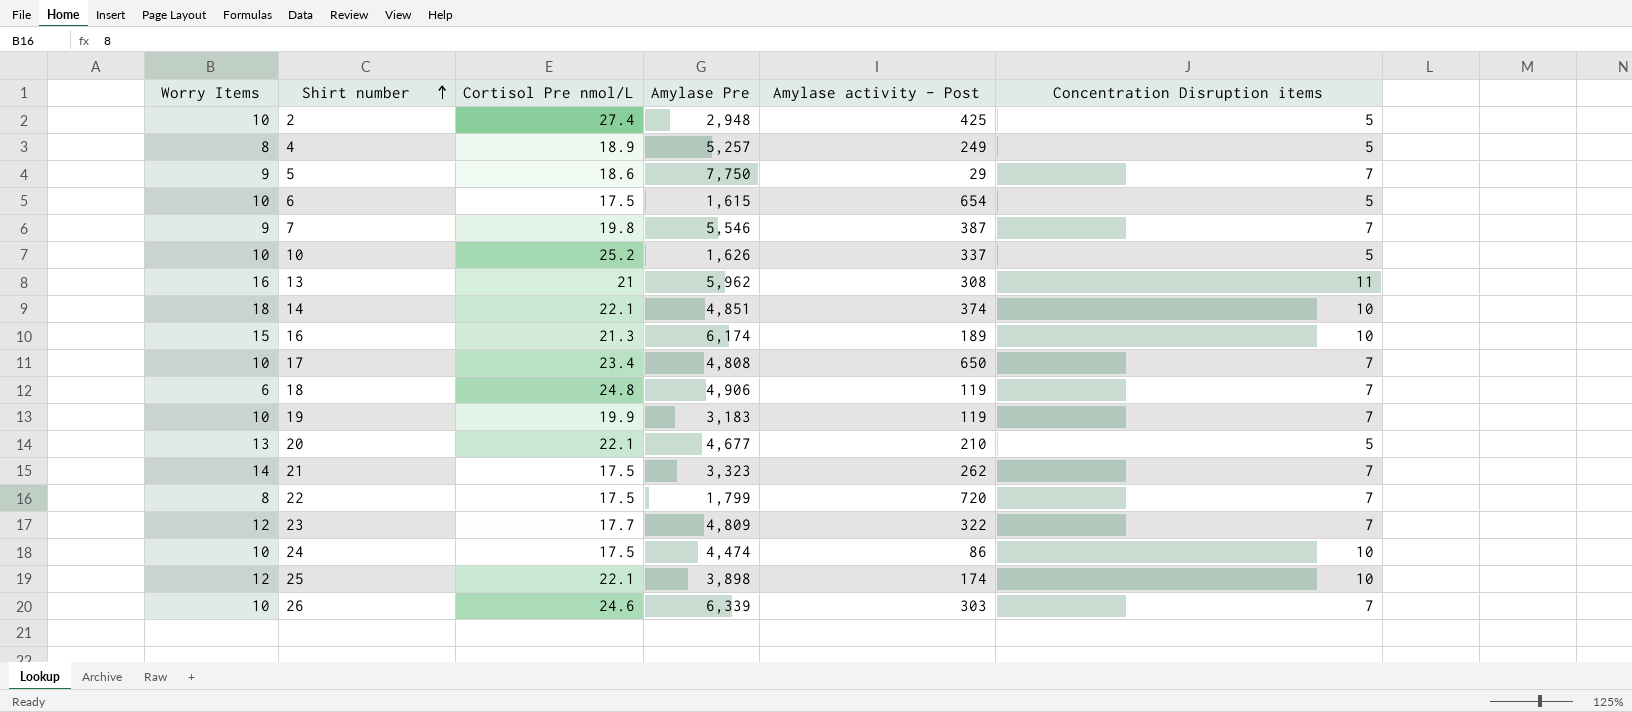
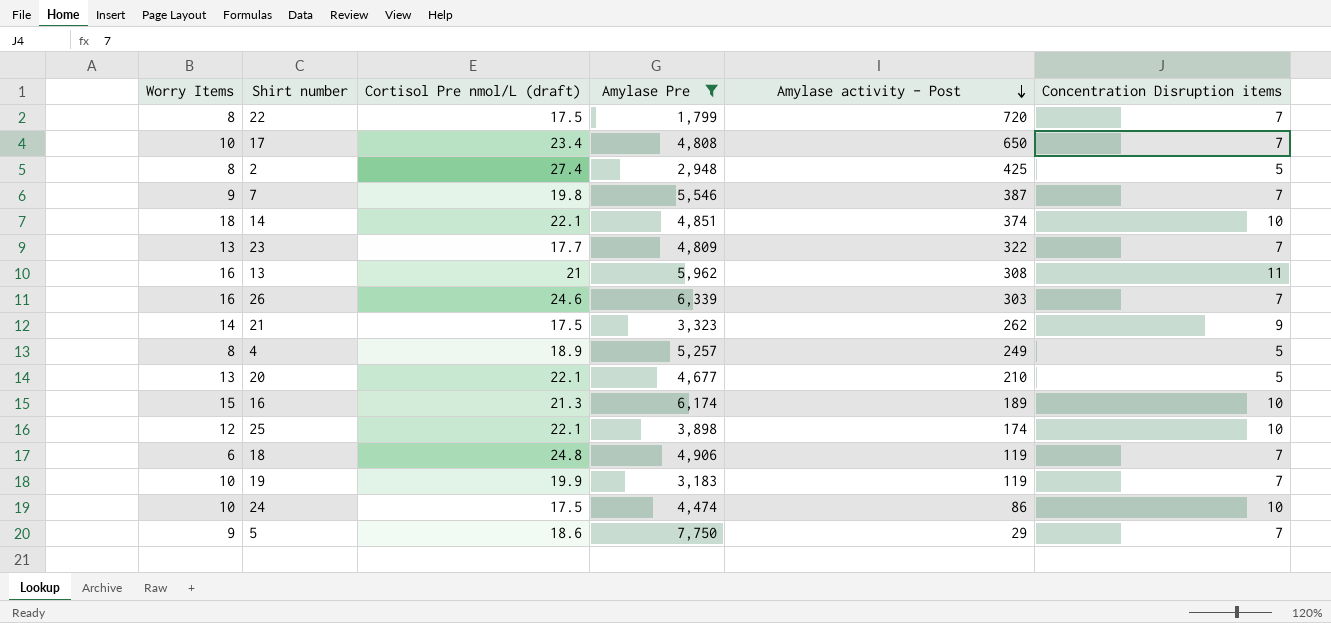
filter: none -> Amylase Pre >= 1,799
row order: Shirt number ascending -> Amylase activity - Post descending
column name: Cortisol Pre nmol/L -> Cortisol Pre nmol/L (draft)
2 | Worry Items: 10 -> 8
23 | Worry Items: 12 -> 13
26 | Worry Items: 10 -> 16
21 | Concentration Disruption items: 7 -> 9

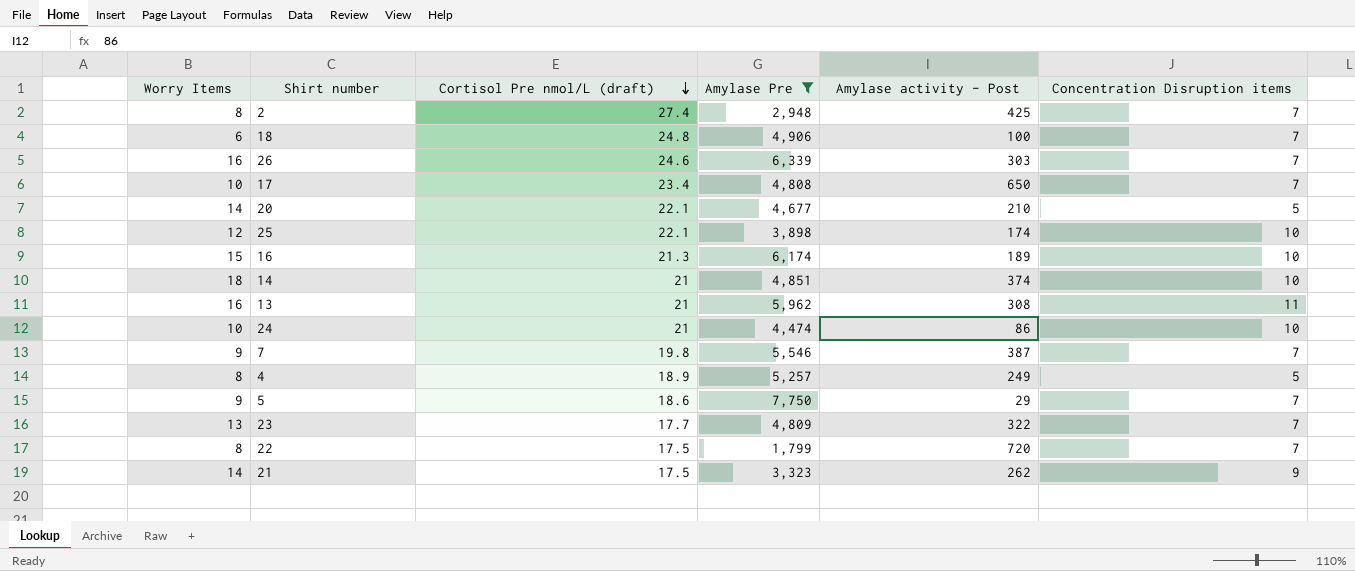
row order: Amylase activity - Post descending -> Cortisol Pre nmol/L (draft) descending
row 19: 10 | 19.9 | 3,183 | 119 | 7 -> none
2 | Concentration Disruption items: 5 -> 7
18 | Amylase activity - Post: 119 -> 100
20 | Worry Items: 13 -> 14
14 | Cortisol Pre nmol/L (draft): 22.1 -> 21
24 | Cortisol Pre nmol/L (draft): 17.5 -> 21

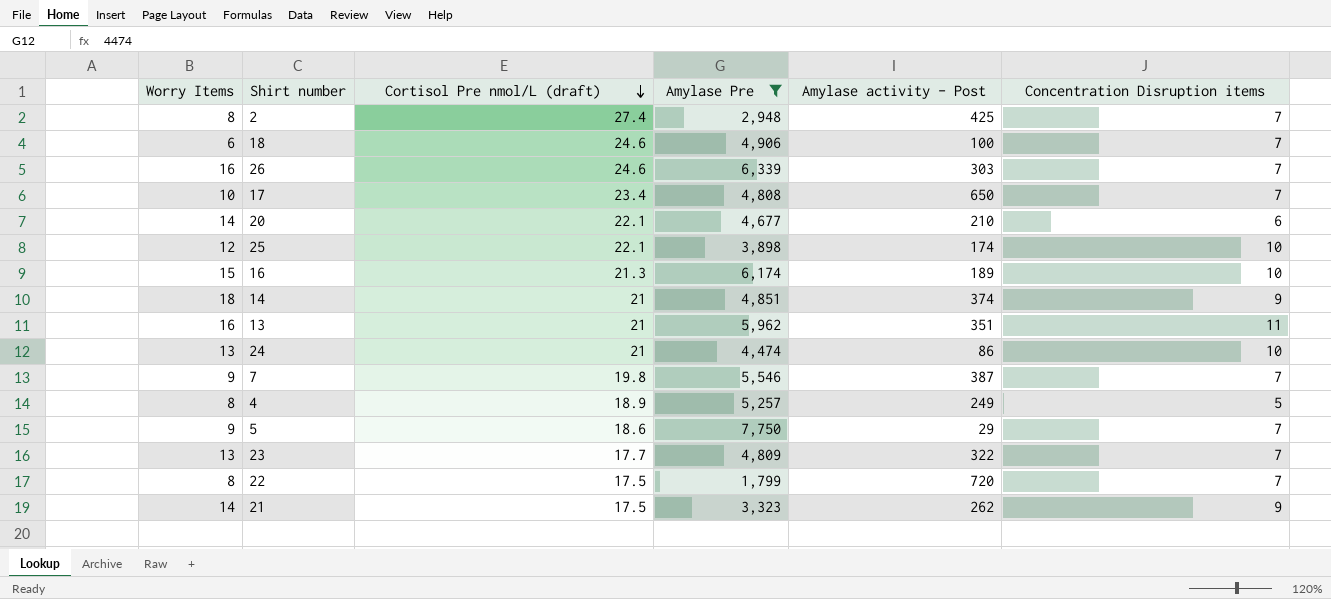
18 | Cortisol Pre nmol/L (draft): 24.8 -> 24.6
20 | Concentration Disruption items: 5 -> 6
14 | Concentration Disruption items: 10 -> 9
13 | Amylase activity - Post: 308 -> 351
24 | Worry Items: 10 -> 13

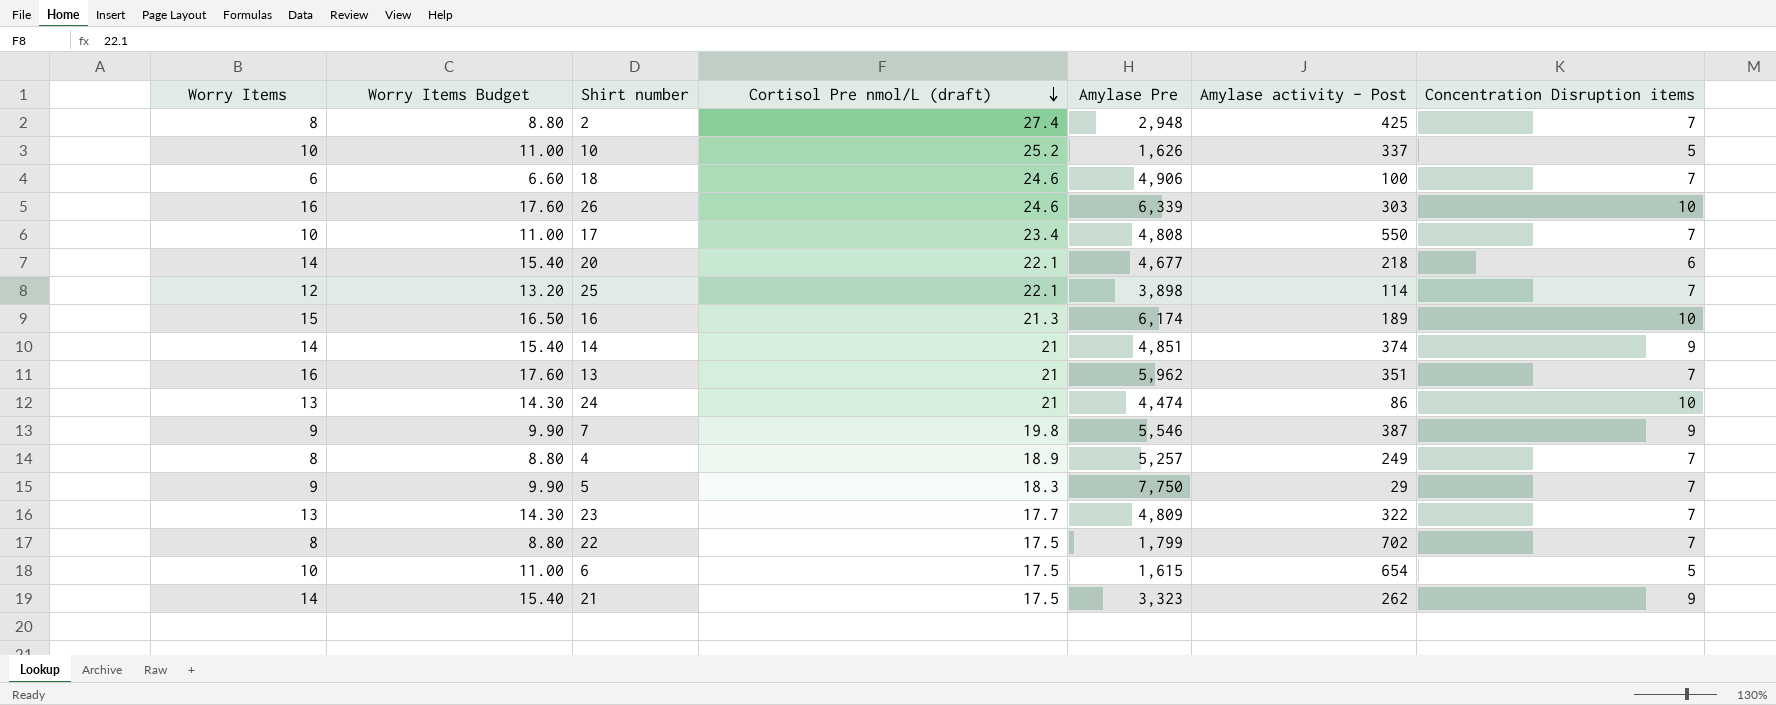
filter: Amylase Pre >= 1,799 -> none
column Worry Items Budget | formula: none -> [Worry Items] * 1.1
26 | Concentration Disruption items: 7 -> 10
17 | Amylase activity - Post: 650 -> 550
20 | Amylase activity - Post: 210 -> 218
25 | Amylase activity - Post: 174 -> 114
25 | Concentration Disruption items: 10 -> 7
14 | Worry Items: 18 -> 14
13 | Concentration Disruption items: 11 -> 7
7 | Concentration Disruption items: 7 -> 9
4 | Concentration Disruption items: 5 -> 7
5 | Cortisol Pre nmol/L (draft): 18.6 -> 18.3
22 | Amylase activity - Post: 720 -> 702

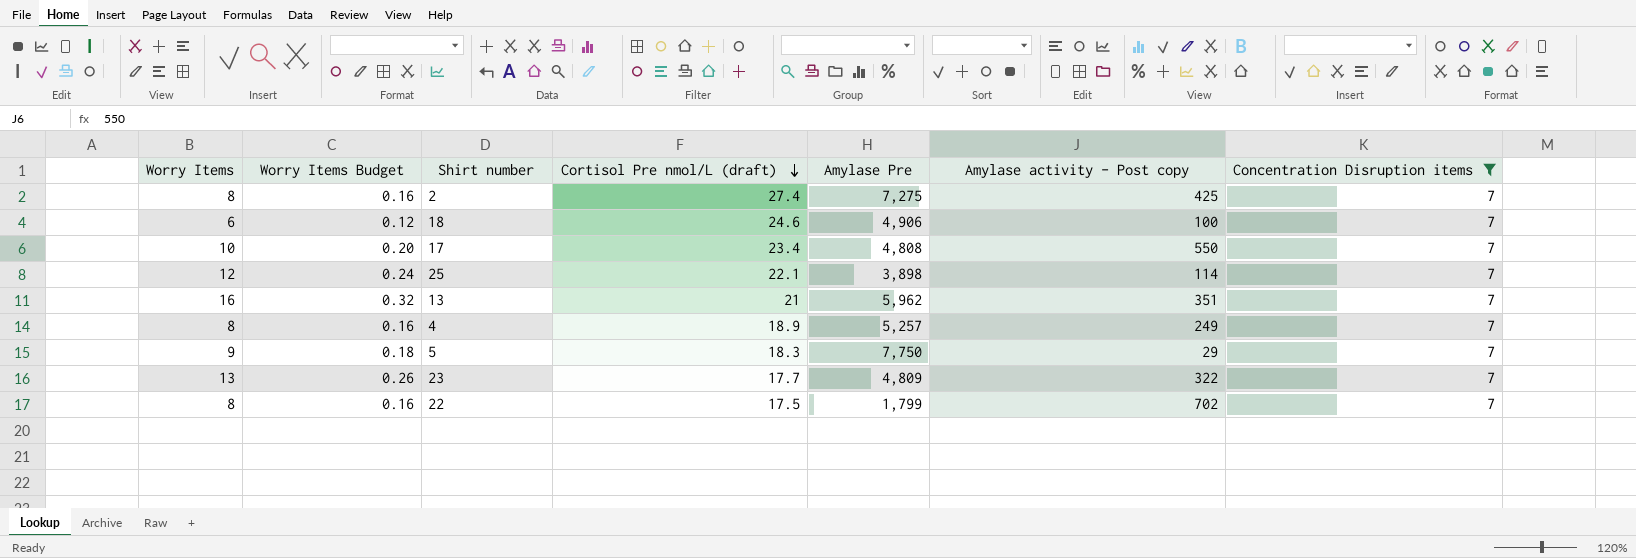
filter: none -> Concentration Disruption items = 7
column Worry Items Budget | formula: [Worry Items] * 1.1 -> [Worry Items] * 0.02
column name: Amylase activity - Post -> Amylase activity - Post copy
2 | Amylase Pre: 2,948 -> 7,275

